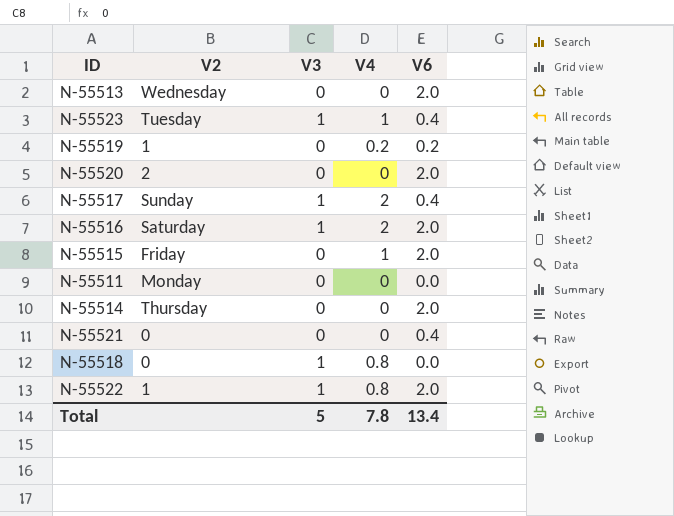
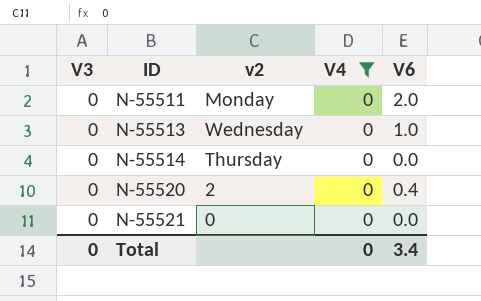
filter: none -> V4 = 0
row order: none -> ID ascending
column V3 | position: 3 -> 1
column name: V2 -> v2
N-55511 | V6: 0.0 -> 2.0
N-55513 | V6: 2.0 -> 1.0
N-55514 | V6: 2.0 -> 0.0
N-55520 | V6: 2.0 -> 0.4
N-55521 | V6: 0.4 -> 0.0
Total | V3: 5 -> 0
Total | V4: 7.8 -> 0
Total | V6: 13.4 -> 3.4

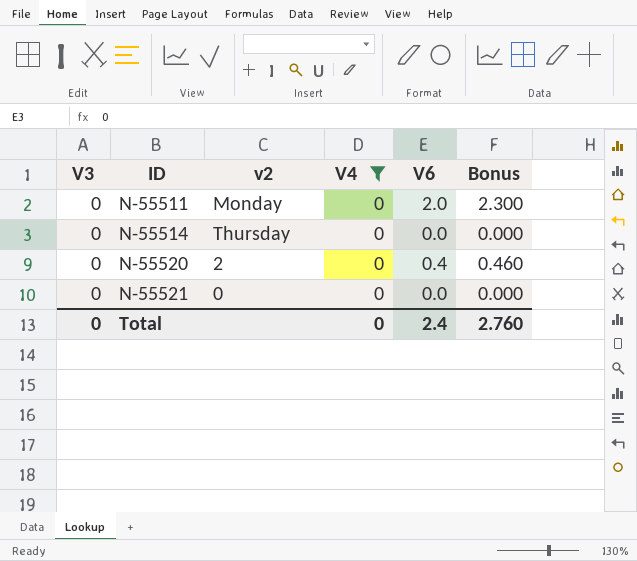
column Bonus | formula: none -> [V6] * 1.15
row N-55513: 0 | Wednesday | 0 | 1.0 -> none
Total | V6: 3.4 -> 2.4

